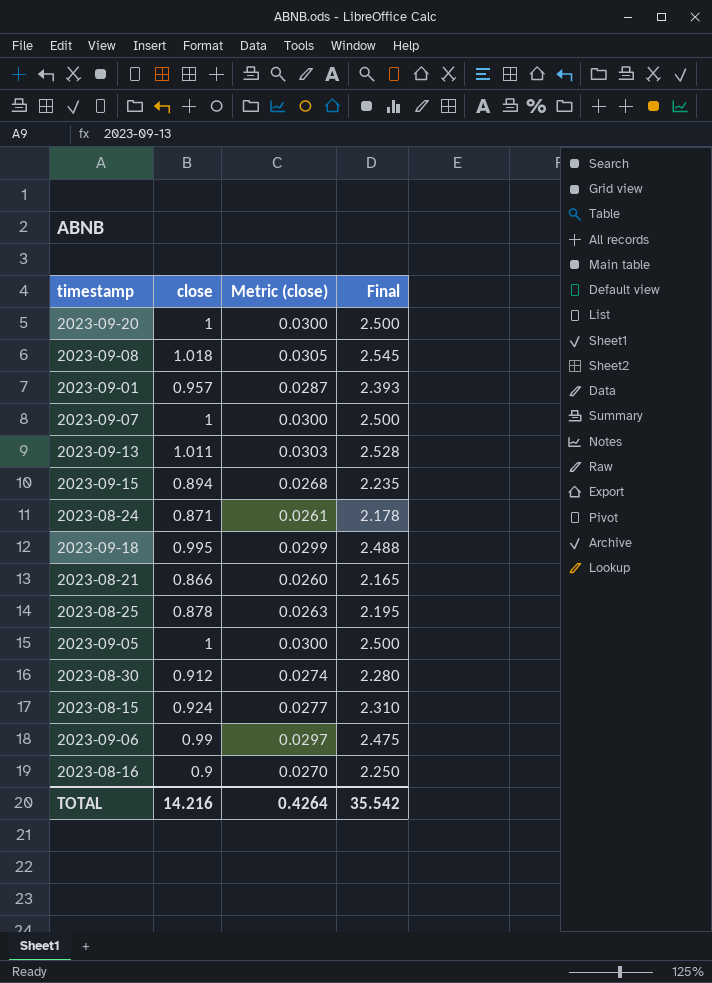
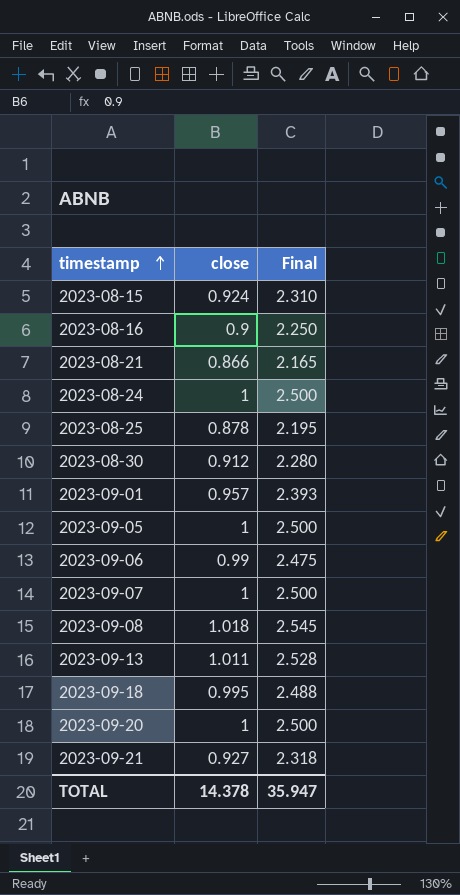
row order: none -> timestamp ascending
column Metric (close) | formula: [close] * 0.03 -> none
row 2023-09-15: 0.894 | 0.0268 | 2.235 -> none
2023-08-24 | close: 0.871 -> 1
2023-08-24 | Final: 2.178 -> 2.500
row 2023-09-21: none -> 0.927 | 2.318
TOTAL | close: 14.216 -> 14.378
TOTAL | Final: 35.542 -> 35.947

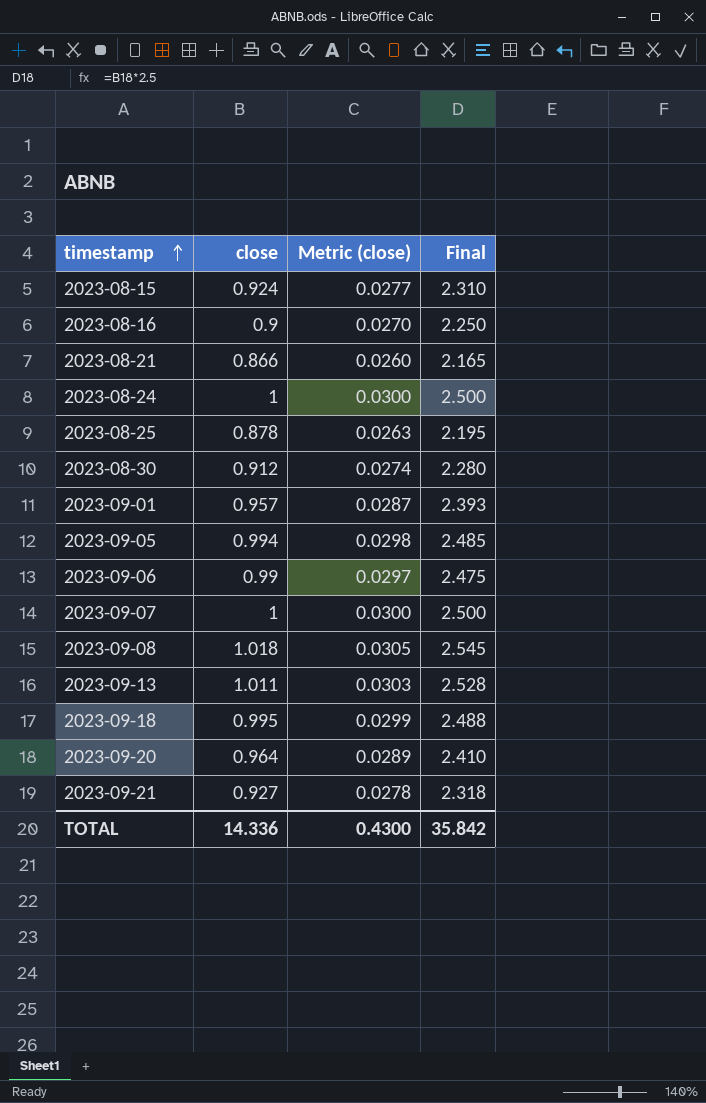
column Metric (close) | formula: none -> [close] * 0.03
2023-09-05 | close: 1 -> 0.994
2023-09-05 | Final: 2.500 -> 2.485
2023-09-20 | close: 1 -> 0.964
2023-09-20 | Final: 2.500 -> 2.410
TOTAL | close: 14.378 -> 14.336
TOTAL | Final: 35.947 -> 35.842

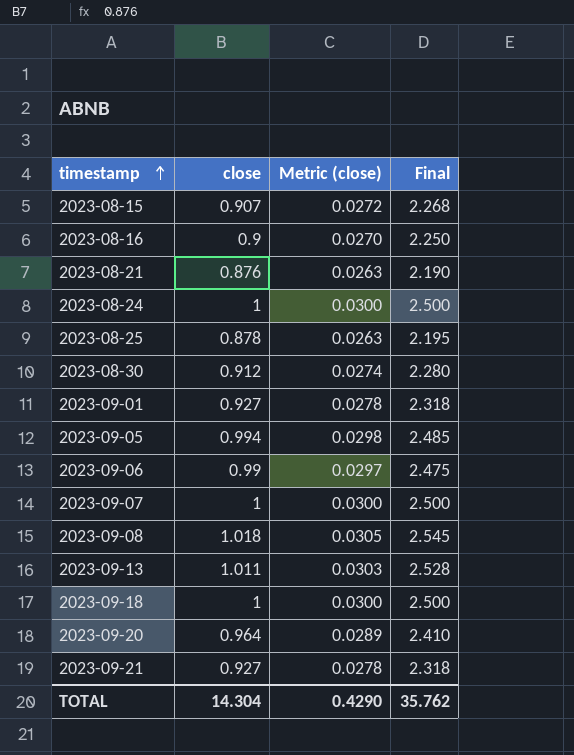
2023-08-15 | close: 0.924 -> 0.907
2023-08-15 | Metric (close): 0.0277 -> 0.0272
2023-08-15 | Final: 2.310 -> 2.268
2023-08-21 | close: 0.866 -> 0.876
2023-08-21 | Metric (close): 0.0260 -> 0.0263
2023-08-21 | Final: 2.165 -> 2.190
2023-09-01 | close: 0.957 -> 0.927
2023-09-01 | Metric (close): 0.0287 -> 0.0278
2023-09-01 | Final: 2.393 -> 2.318
2023-09-18 | close: 0.995 -> 1
2023-09-18 | Metric (close): 0.0299 -> 0.0300
2023-09-18 | Final: 2.488 -> 2.500
TOTAL | close: 14.336 -> 14.304
TOTAL | Metric (close): 0.4300 -> 0.4290
TOTAL | Final: 35.842 -> 35.762

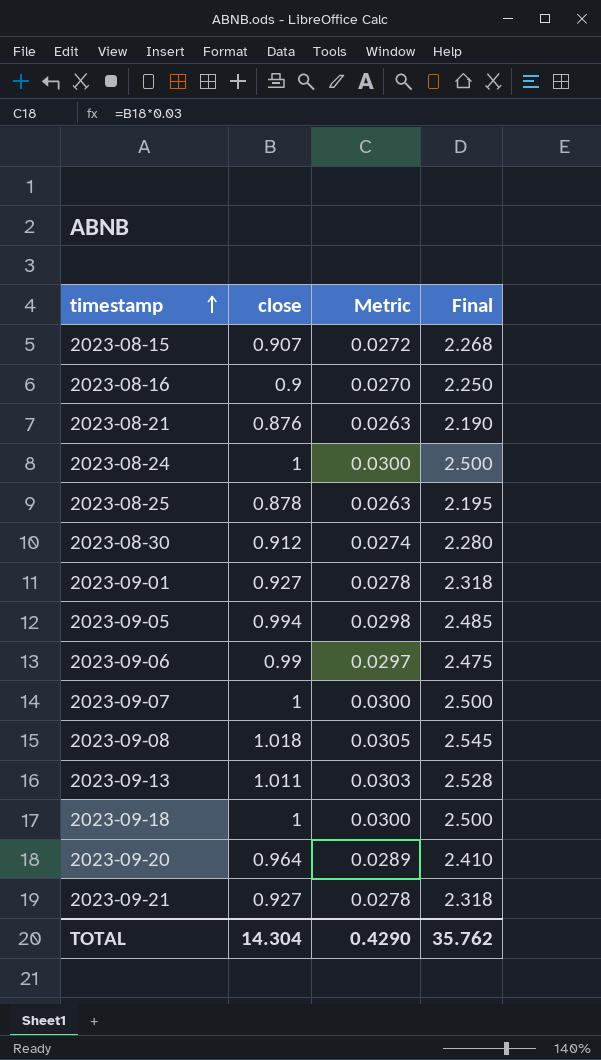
column name: Metric (close) -> Metric

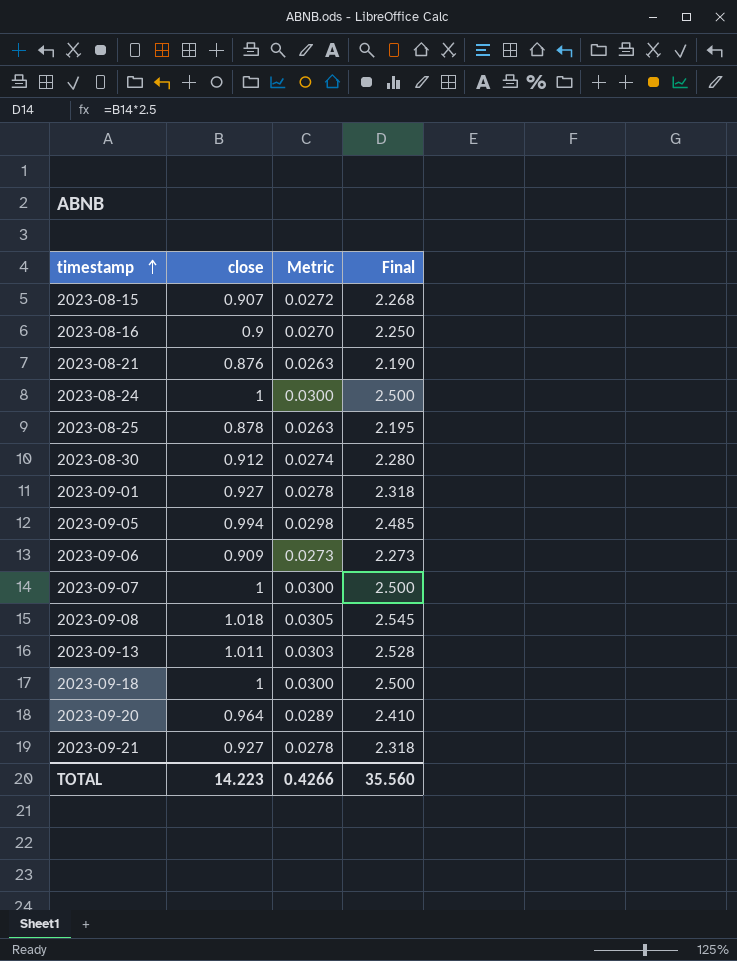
2023-09-06 | close: 0.99 -> 0.909
2023-09-06 | Metric: 0.0297 -> 0.0273
2023-09-06 | Final: 2.475 -> 2.273
TOTAL | close: 14.304 -> 14.223
TOTAL | Metric: 0.4290 -> 0.4266
TOTAL | Final: 35.762 -> 35.560

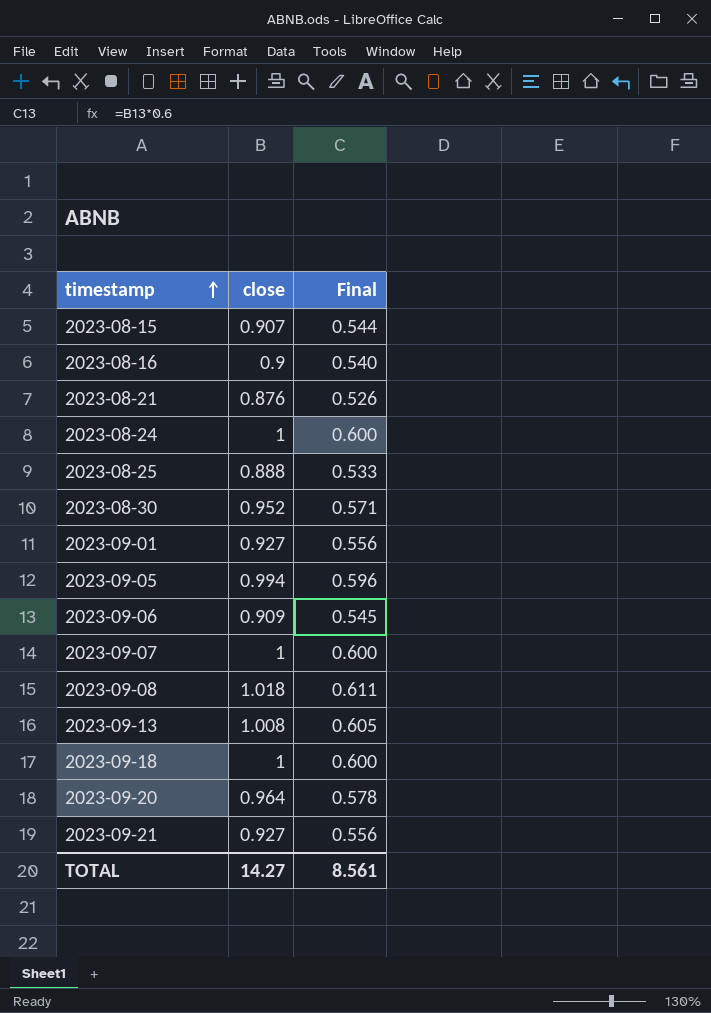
column Metric | formula: [close] * 0.03 -> none
column Final | formula: [close] * 2.5 -> [close] * 0.6
2023-08-25 | close: 0.878 -> 0.888
2023-08-30 | close: 0.912 -> 0.952
2023-09-13 | close: 1.011 -> 1.008
TOTAL | close: 14.223 -> 14.27
TOTAL | Final: 35.560 -> 8.561

